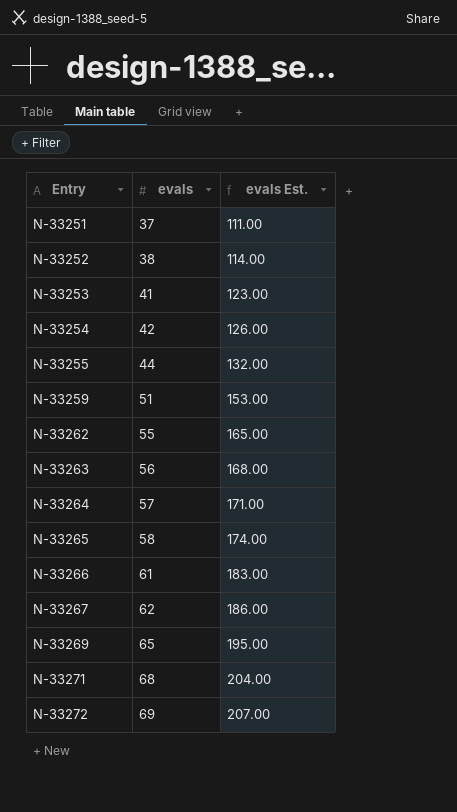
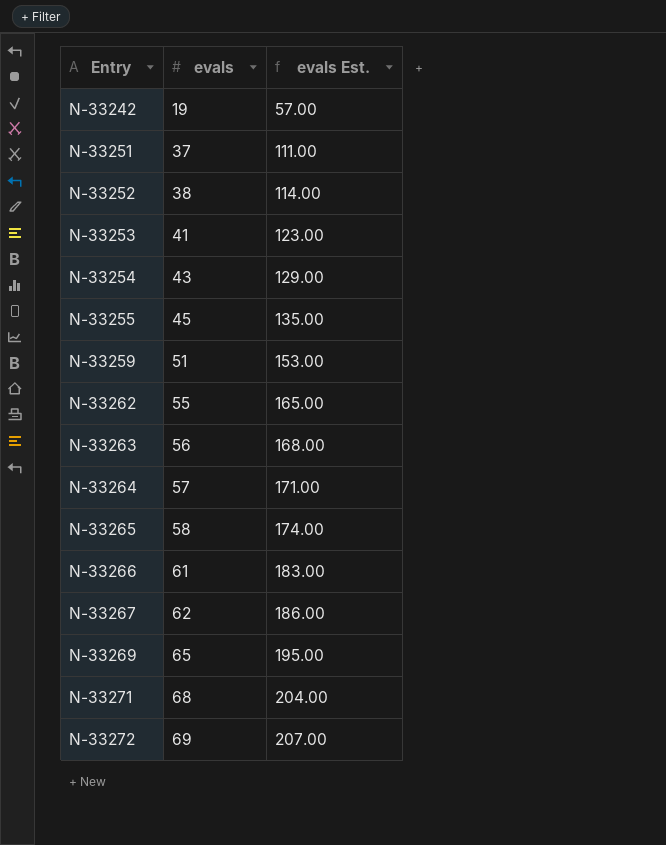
row N-33242: none -> 19 | 57.00
N-33254 | evals: 42 -> 43
N-33254 | evals Est.: 126.00 -> 129.00
N-33255 | evals: 44 -> 45
N-33255 | evals Est.: 132.00 -> 135.00

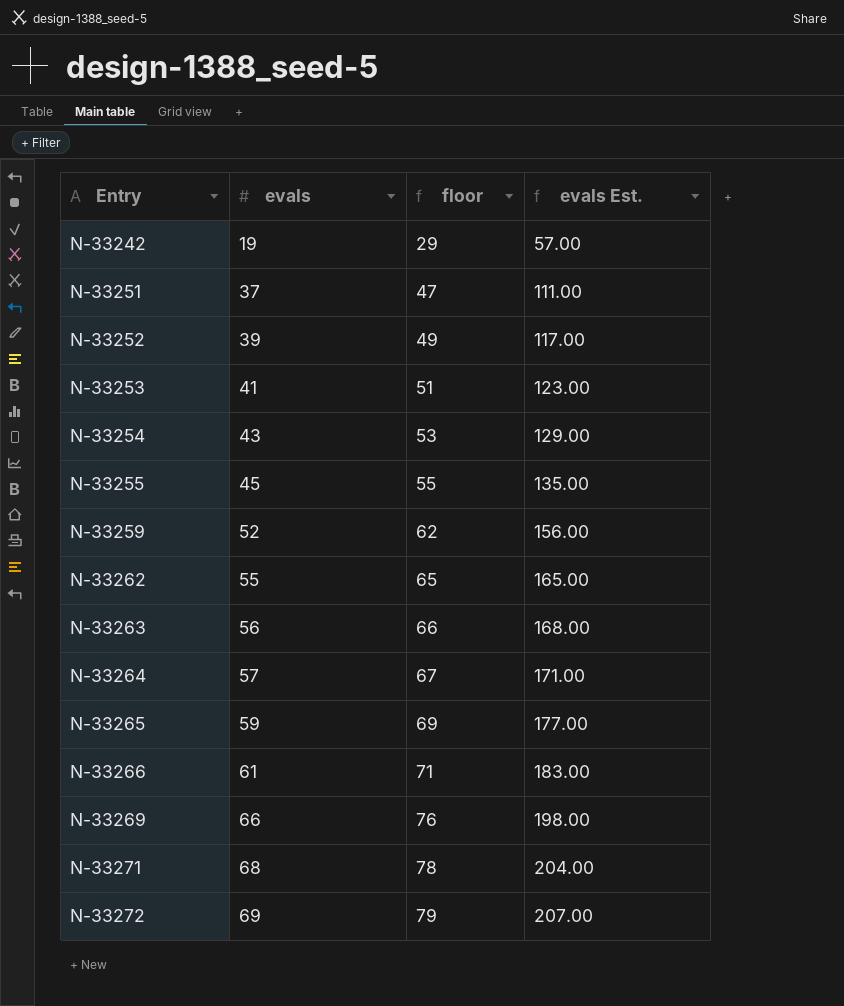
column floor | formula: none -> [evals] + 10
row N-33267: 62 | 186.00 -> none
N-33252 | evals: 38 -> 39
N-33252 | evals Est.: 114.00 -> 117.00
N-33259 | evals: 51 -> 52
N-33259 | evals Est.: 153.00 -> 156.00
N-33265 | evals: 58 -> 59
N-33265 | evals Est.: 174.00 -> 177.00
N-33269 | evals: 65 -> 66
N-33269 | evals Est.: 195.00 -> 198.00

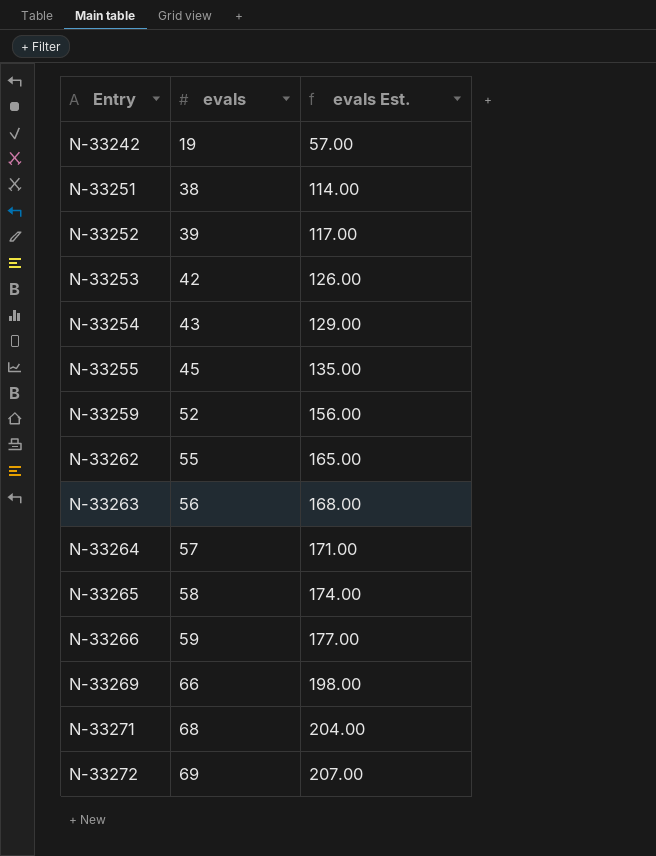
column floor | formula: [evals] + 10 -> none
N-33251 | evals: 37 -> 38
N-33251 | evals Est.: 111.00 -> 114.00
N-33253 | evals: 41 -> 42
N-33253 | evals Est.: 123.00 -> 126.00
N-33265 | evals: 59 -> 58
N-33265 | evals Est.: 177.00 -> 174.00
N-33266 | evals: 61 -> 59
N-33266 | evals Est.: 183.00 -> 177.00

